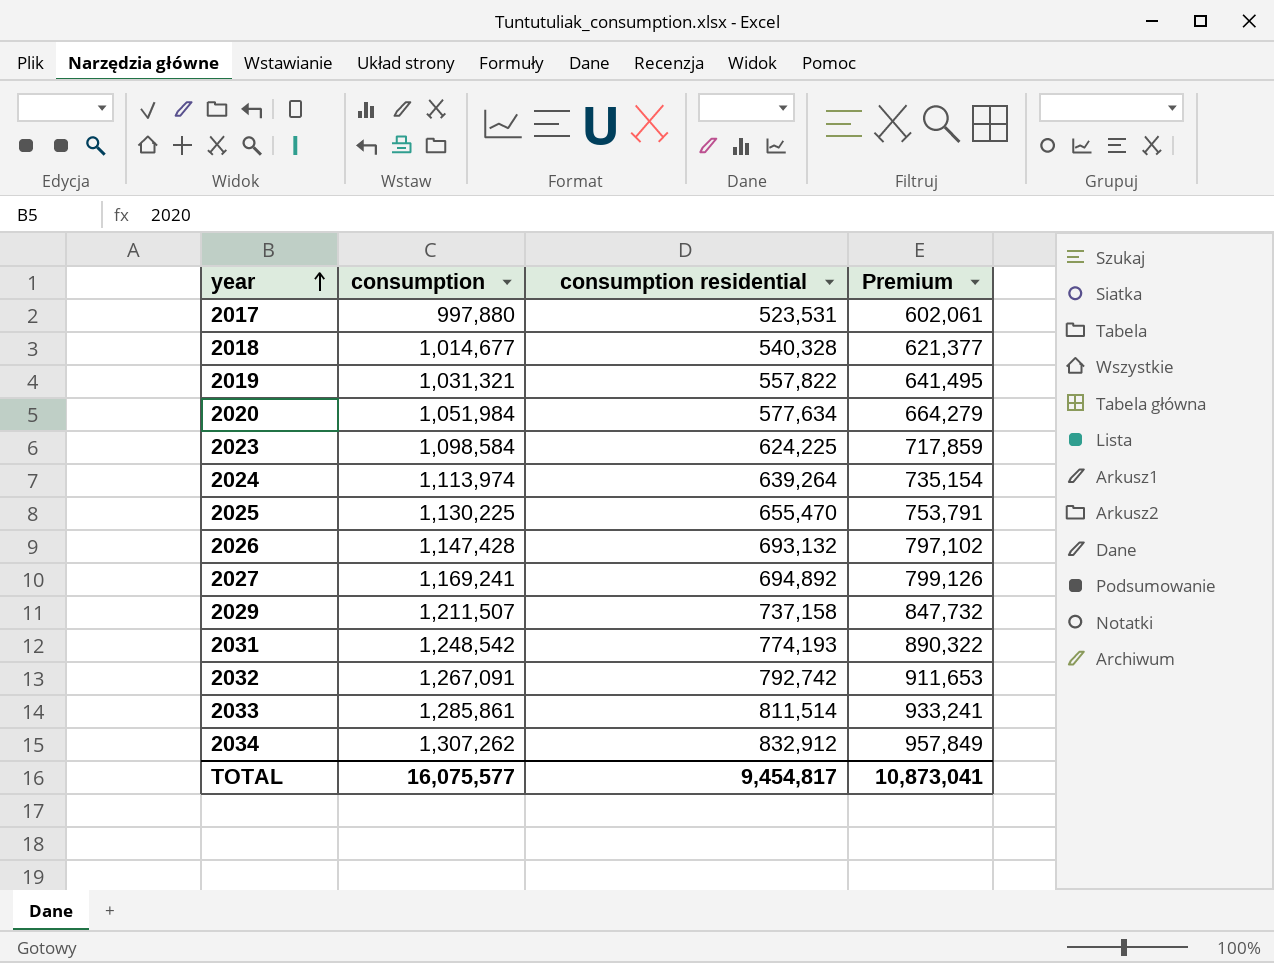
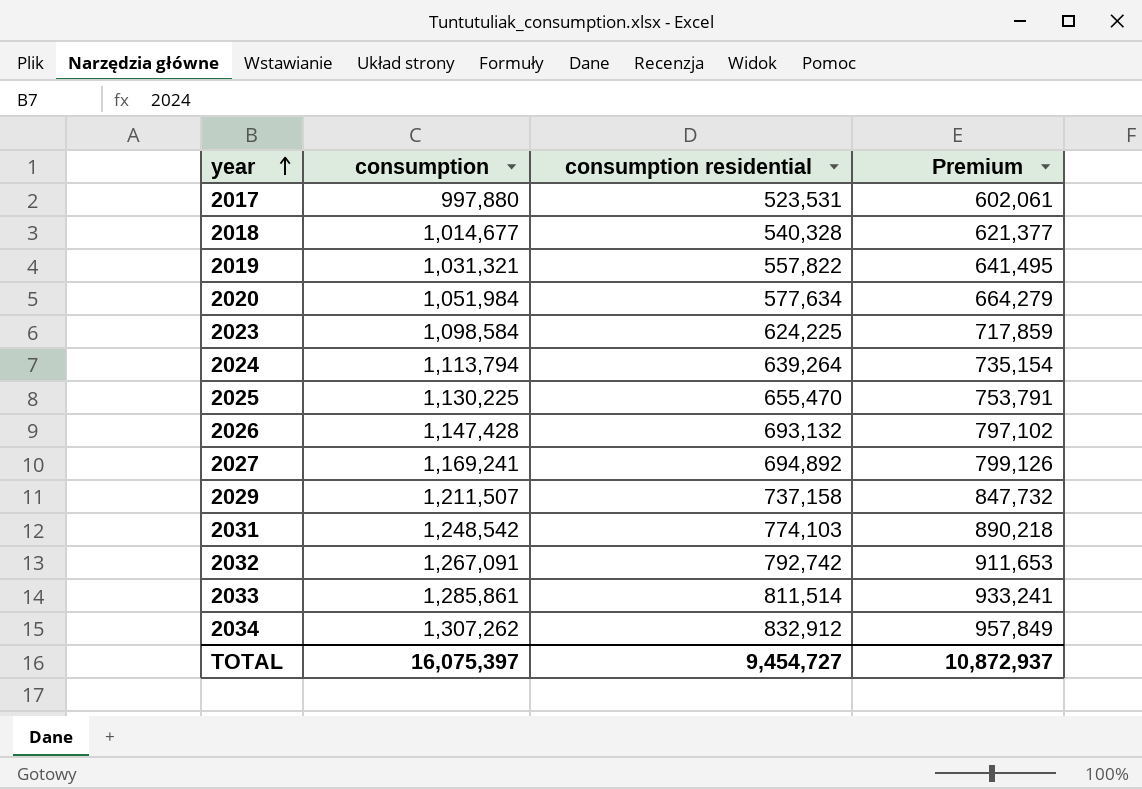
2024 | consumption: 1,113,974 -> 1,113,794
2031 | consumption residential: 774,193 -> 774,103
2031 | Premium: 890,322 -> 890,218
TOTAL | consumption: 16,075,577 -> 16,075,397
TOTAL | consumption residential: 9,454,817 -> 9,454,727
TOTAL | Premium: 10,873,041 -> 10,872,937

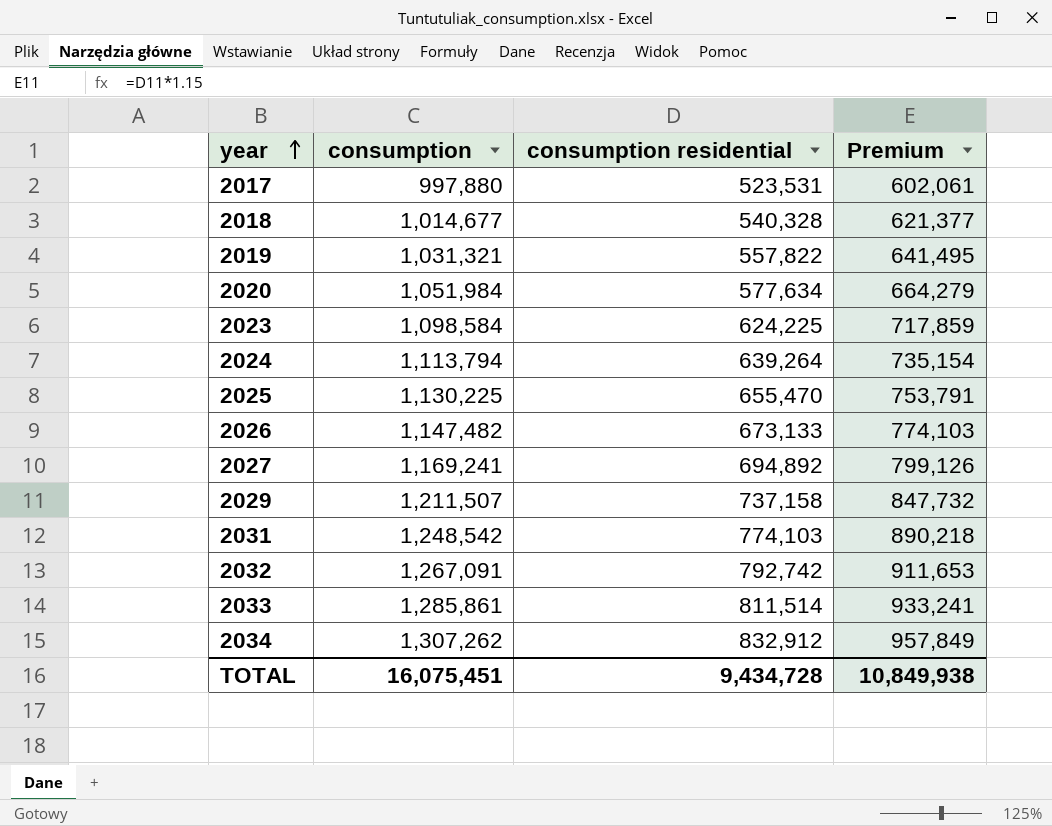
2026 | consumption: 1,147,428 -> 1,147,482
2026 | consumption residential: 693,132 -> 673,133
2026 | Premium: 797,102 -> 774,103
TOTAL | consumption: 16,075,397 -> 16,075,451
TOTAL | consumption residential: 9,454,727 -> 9,434,728
TOTAL | Premium: 10,872,937 -> 10,849,938

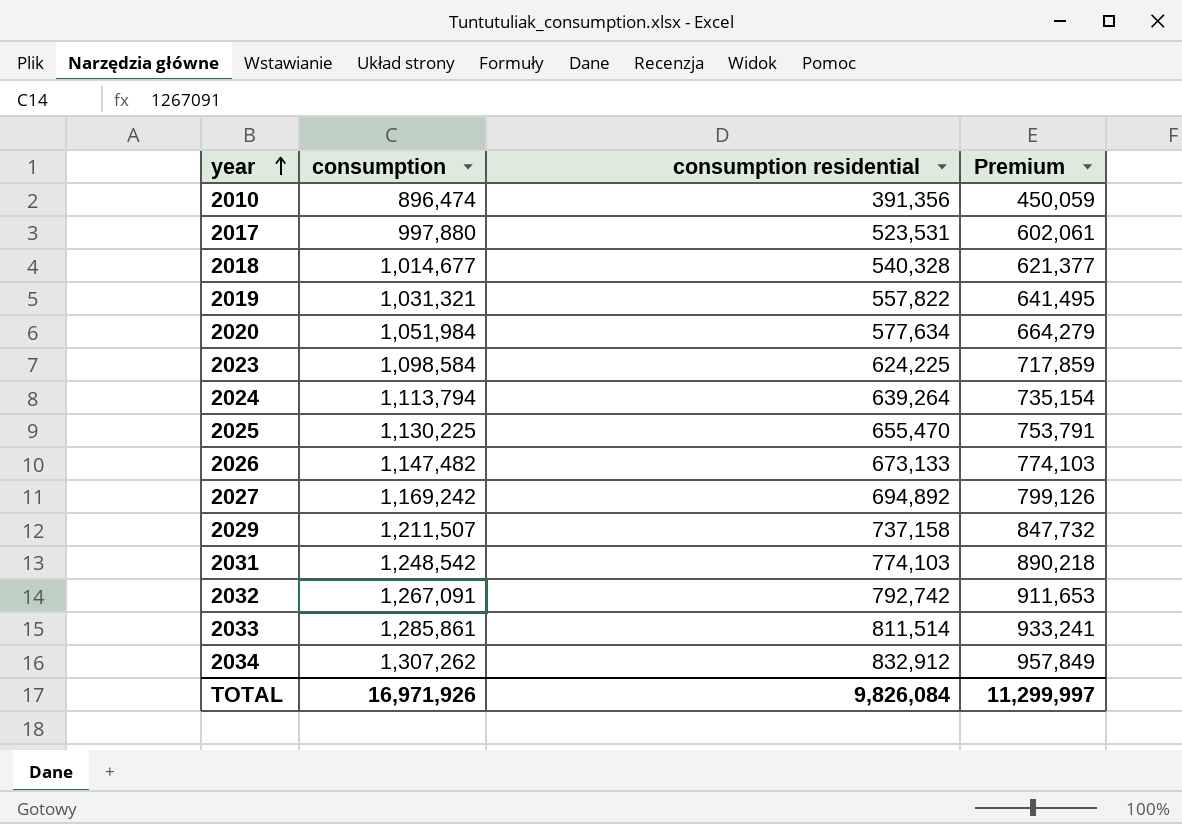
row 2010: none -> 896,474 | 391,356 | 450,059
2027 | consumption: 1,169,241 -> 1,169,242
TOTAL | consumption: 16,075,451 -> 16,971,926
TOTAL | consumption residential: 9,434,728 -> 9,826,084
TOTAL | Premium: 10,849,938 -> 11,299,997

